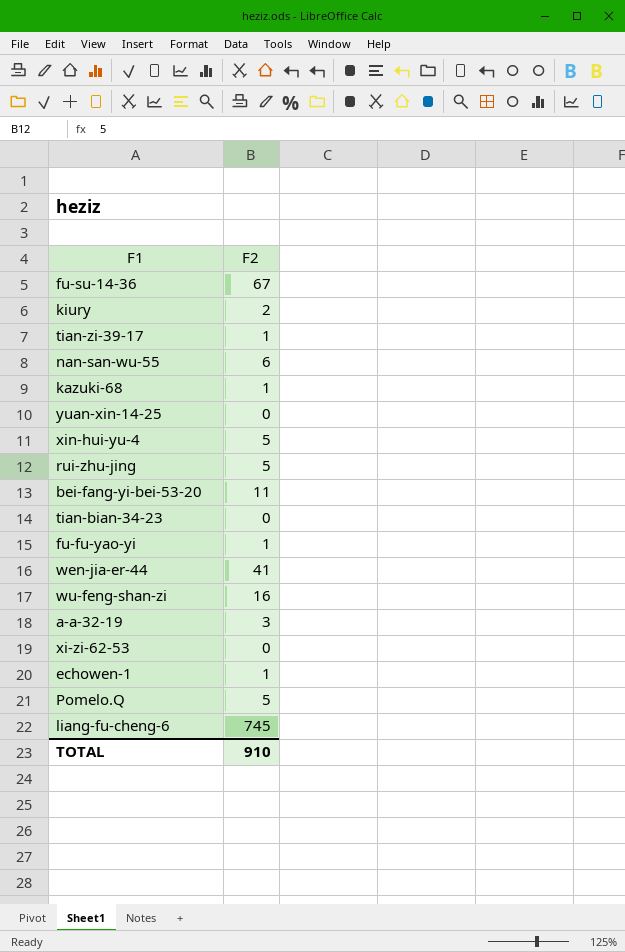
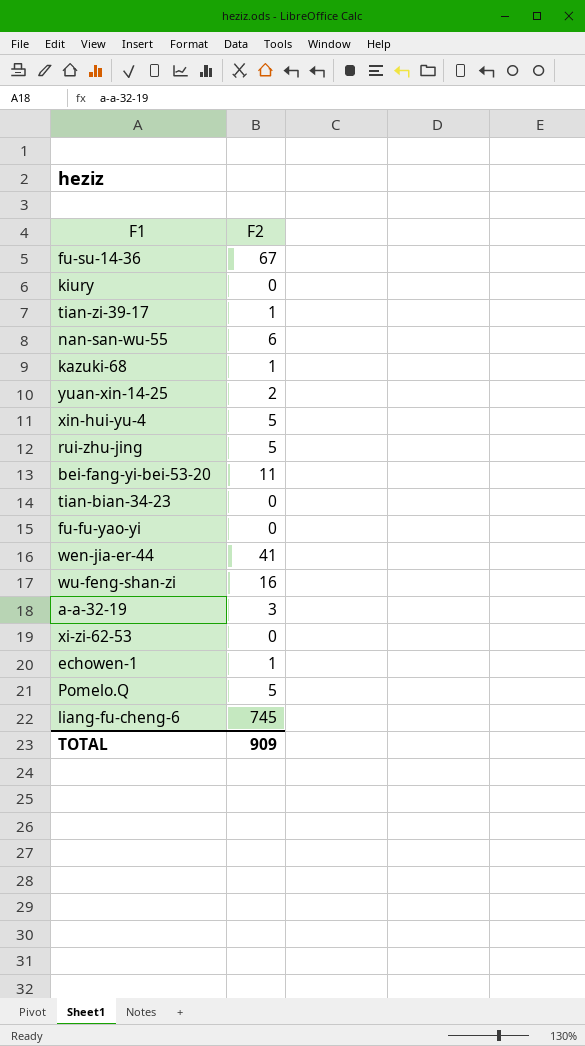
kiury | F2: 2 -> 0
yuan-xin-14-25 | F2: 0 -> 2
fu-fu-yao-yi | F2: 1 -> 0
TOTAL | F2: 910 -> 909

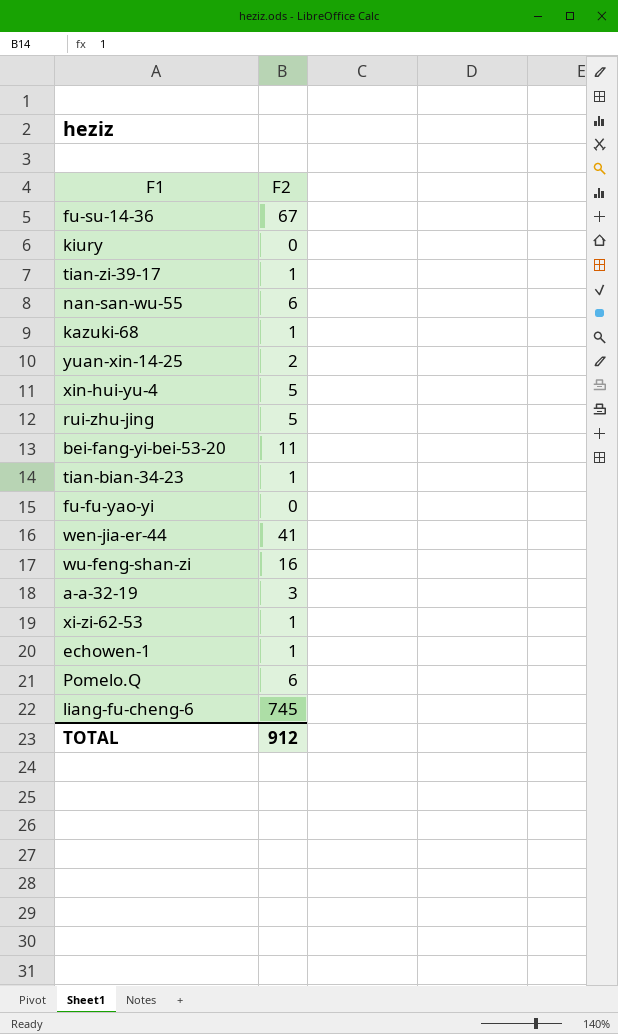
tian-bian-34-23 | F2: 0 -> 1
xi-zi-62-53 | F2: 0 -> 1
Pomelo.Q | F2: 5 -> 6
TOTAL | F2: 909 -> 912

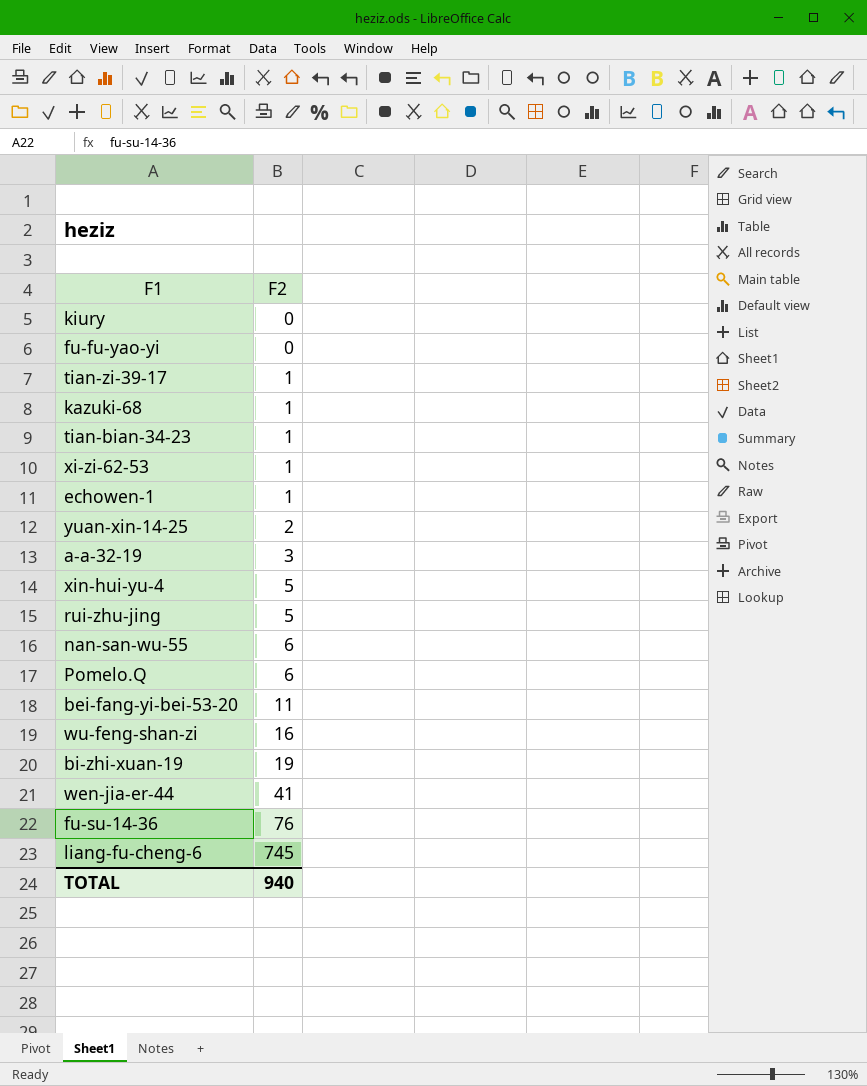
row order: none -> F2 ascending
row bi-zhi-xuan-19: none -> 19
fu-su-14-36 | F2: 67 -> 76
TOTAL | F2: 912 -> 940

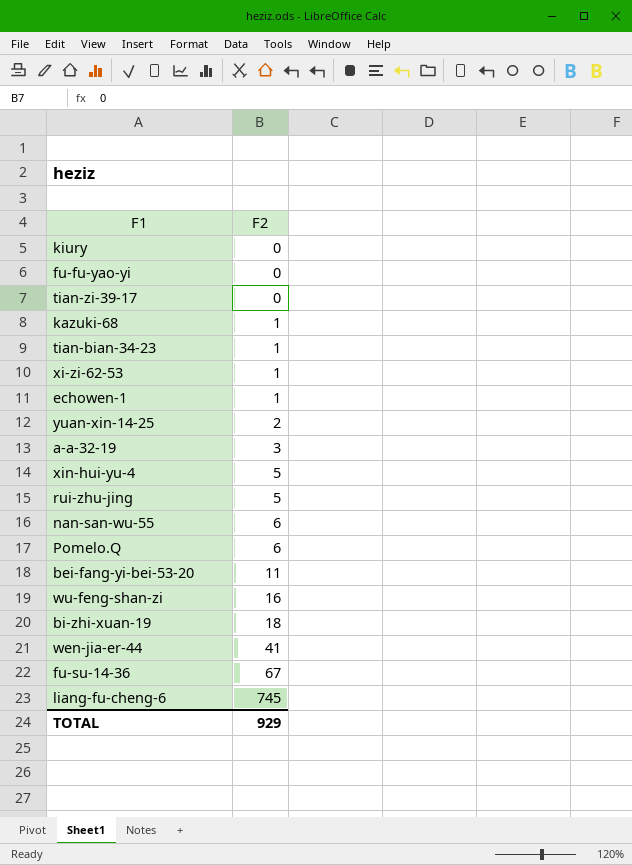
tian-zi-39-17 | F2: 1 -> 0
bi-zhi-xuan-19 | F2: 19 -> 18
fu-su-14-36 | F2: 76 -> 67
TOTAL | F2: 940 -> 929

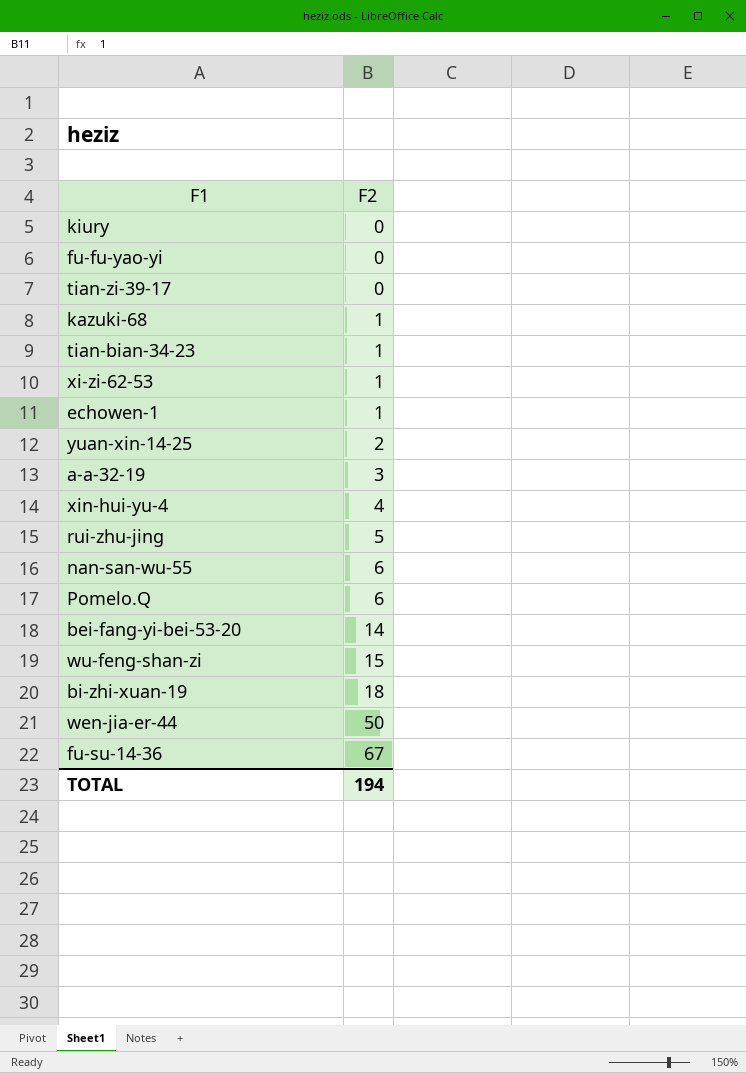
row liang-fu-cheng-6: 745 -> none
xin-hui-yu-4 | F2: 5 -> 4
bei-fang-yi-bei-53-20 | F2: 11 -> 14
wu-feng-shan-zi | F2: 16 -> 15
wen-jia-er-44 | F2: 41 -> 50
TOTAL | F2: 929 -> 194

